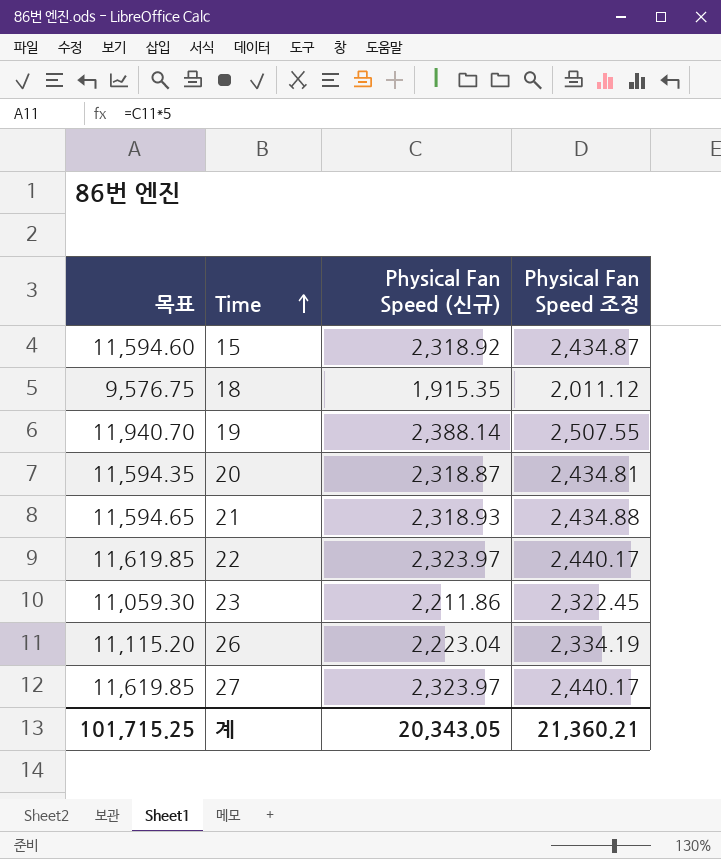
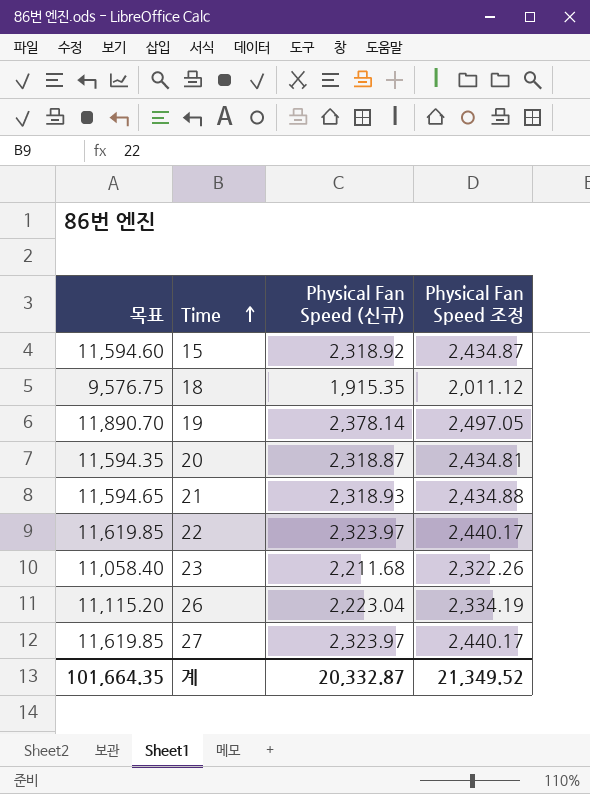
19 | 목표: 11,940.70 -> 11,890.70
19 | Physical Fan Speed (신규): 2,388.14 -> 2,378.14
19 | Physical Fan Speed 조정: 2,507.55 -> 2,497.05
23 | 목표: 11,059.30 -> 11,058.40
23 | Physical Fan Speed (신규): 2,211.86 -> 2,211.68
23 | Physical Fan Speed 조정: 2,322.45 -> 2,322.26
계 | 목표: 101,715.25 -> 101,664.35
계 | Physical Fan Speed (신규): 20,343.05 -> 20,332.87
계 | Physical Fan Speed 조정: 21,360.21 -> 21,349.52

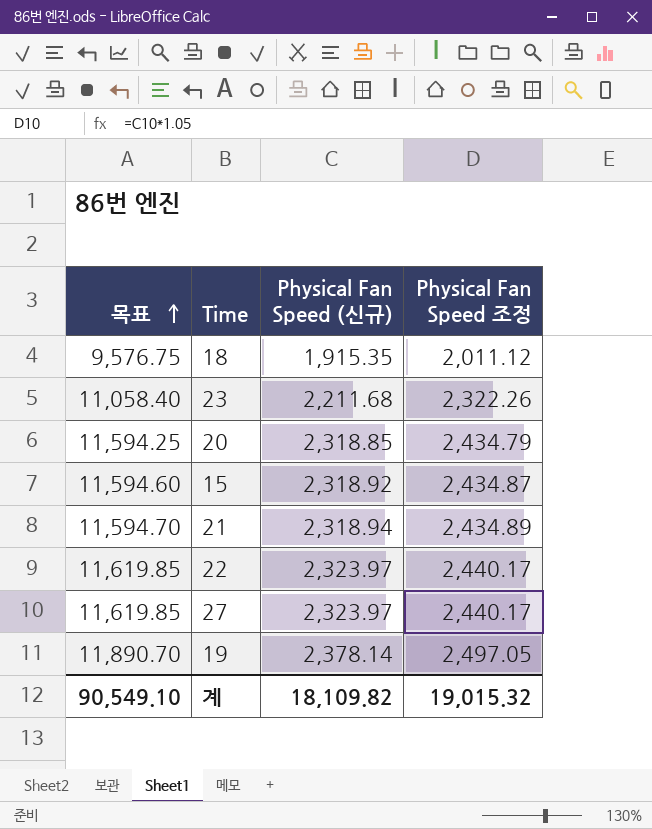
row order: Time ascending -> 목표 ascending
row 26: 11,115.20 | 2,223.04 | 2,334.19 -> none
20 | 목표: 11,594.35 -> 11,594.25
20 | Physical Fan Speed (신규): 2,318.87 -> 2,318.85
20 | Physical Fan Speed 조정: 2,434.81 -> 2,434.79
21 | 목표: 11,594.65 -> 11,594.70
21 | Physical Fan Speed (신규): 2,318.93 -> 2,318.94
21 | Physical Fan Speed 조정: 2,434.88 -> 2,434.89
계 | 목표: 101,664.35 -> 90,549.10
계 | Physical Fan Speed (신규): 20,332.87 -> 18,109.82
계 | Physical Fan Speed 조정: 21,349.52 -> 19,015.32

